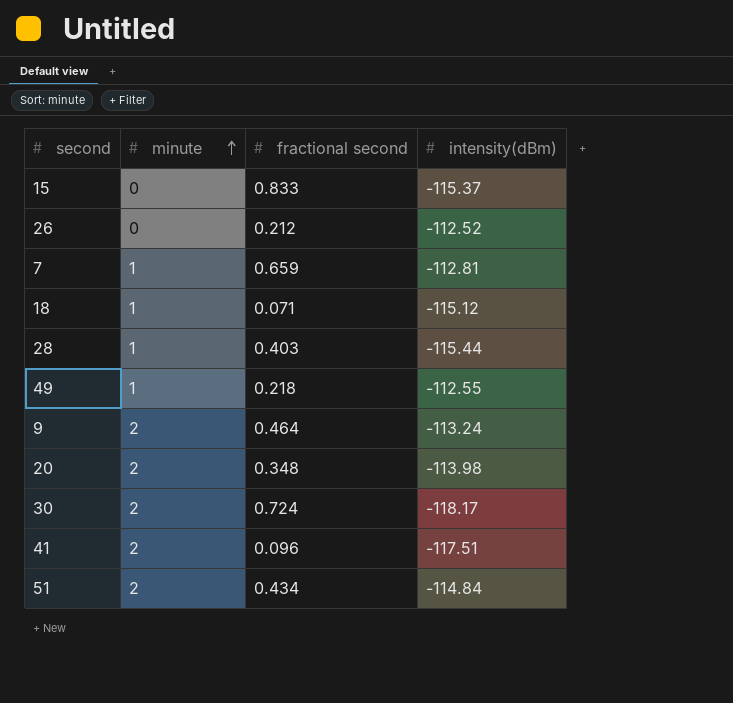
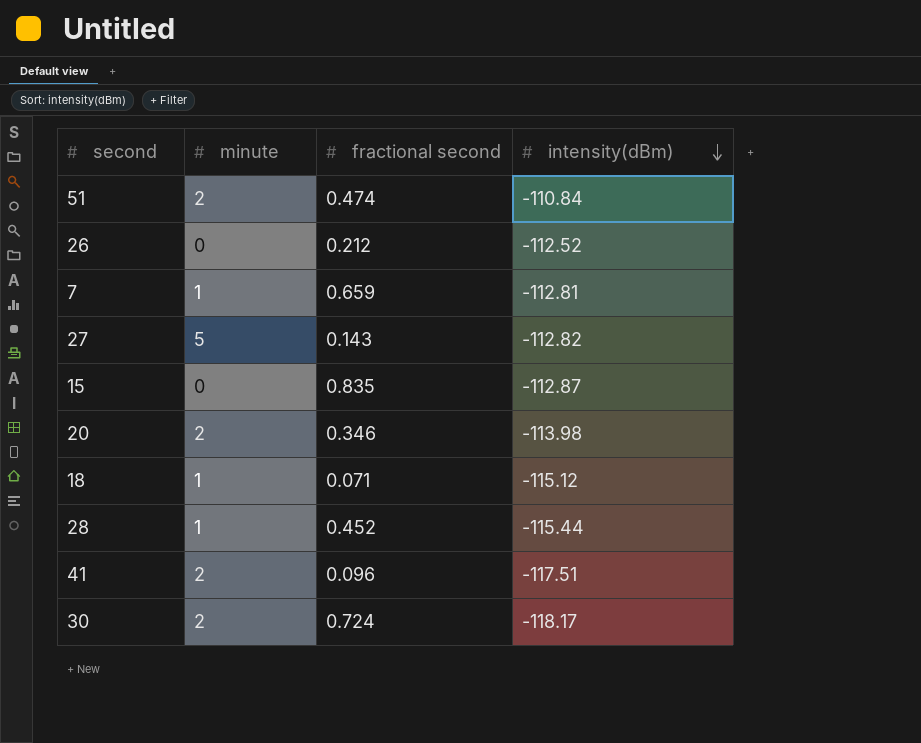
row order: minute ascending -> intensity(dBm) descending
row 49: 1 | 0.218 | -112.55 -> none
row 9: 2 | 0.464 | -113.24 -> none
51 | fractional second: 0.434 -> 0.474
51 | intensity(dBm): -114.84 -> -110.84
row 27: none -> 5 | 0.143 | -112.82
15 | fractional second: 0.833 -> 0.835
15 | intensity(dBm): -115.37 -> -112.87
20 | fractional second: 0.348 -> 0.346
28 | fractional second: 0.403 -> 0.452

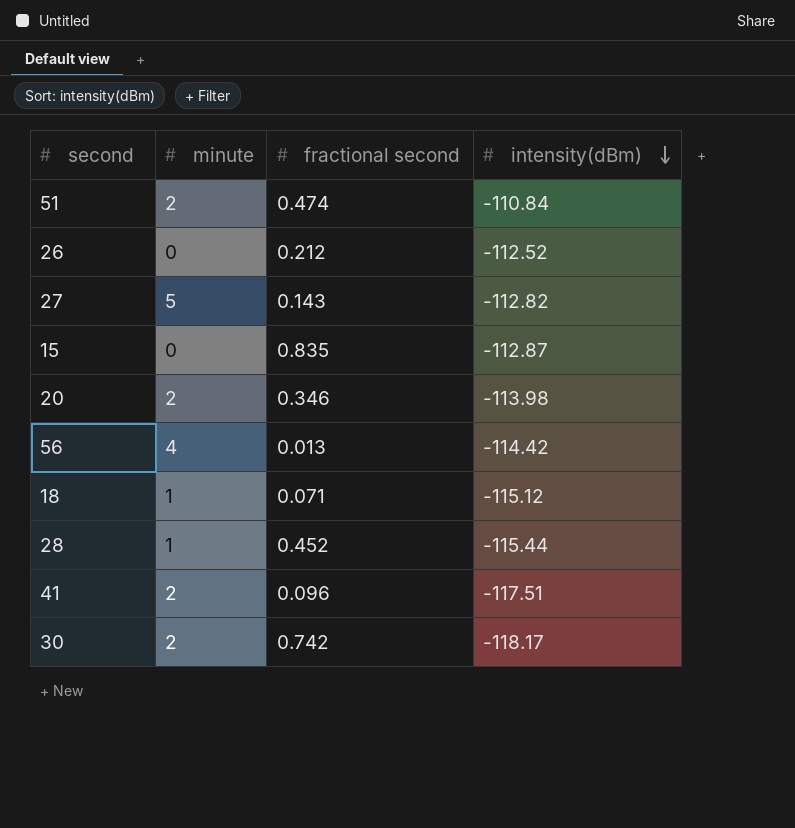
row 7: 1 | 0.659 | -112.81 -> none
row 56: none -> 4 | 0.013 | -114.42
30 | fractional second: 0.724 -> 0.742

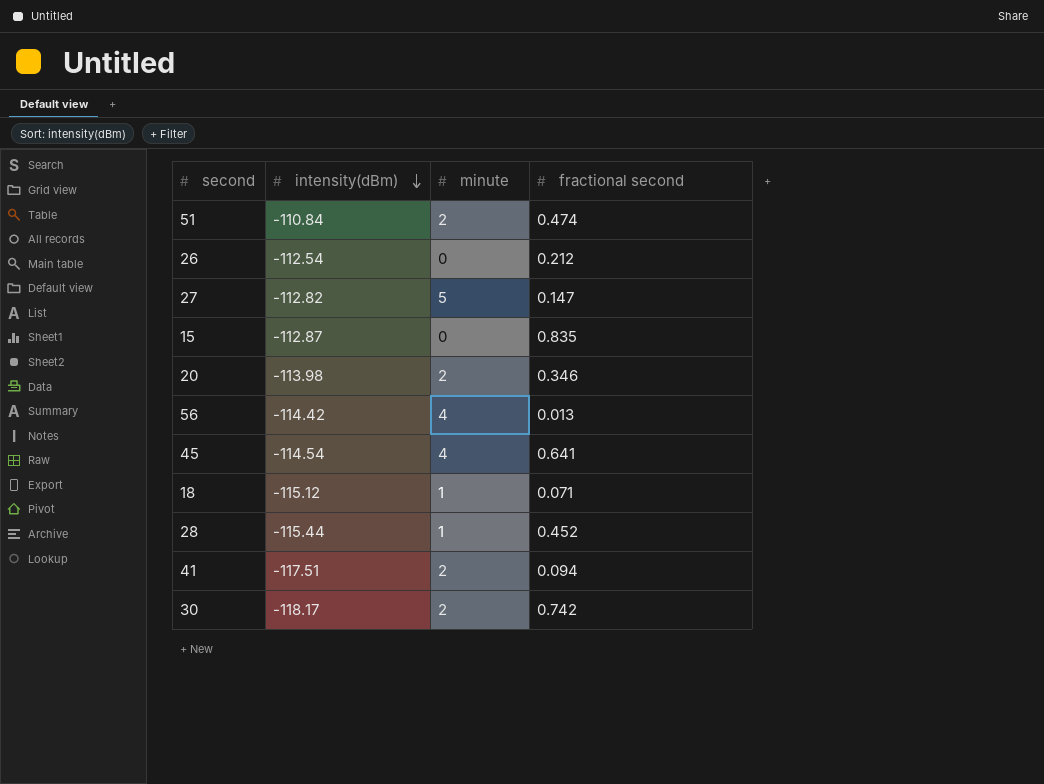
column intensity(dBm) | position: 4 -> 2
26 | intensity(dBm): -112.52 -> -112.54
27 | fractional second: 0.143 -> 0.147
row 45: none -> -114.54 | 4 | 0.641
41 | fractional second: 0.096 -> 0.094

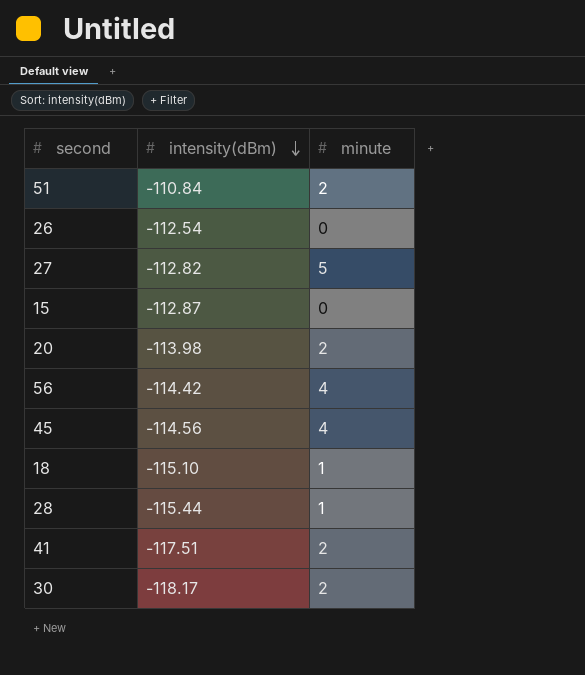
column fractional second | position: 4 -> none
45 | intensity(dBm): -114.54 -> -114.56
18 | intensity(dBm): -115.12 -> -115.10

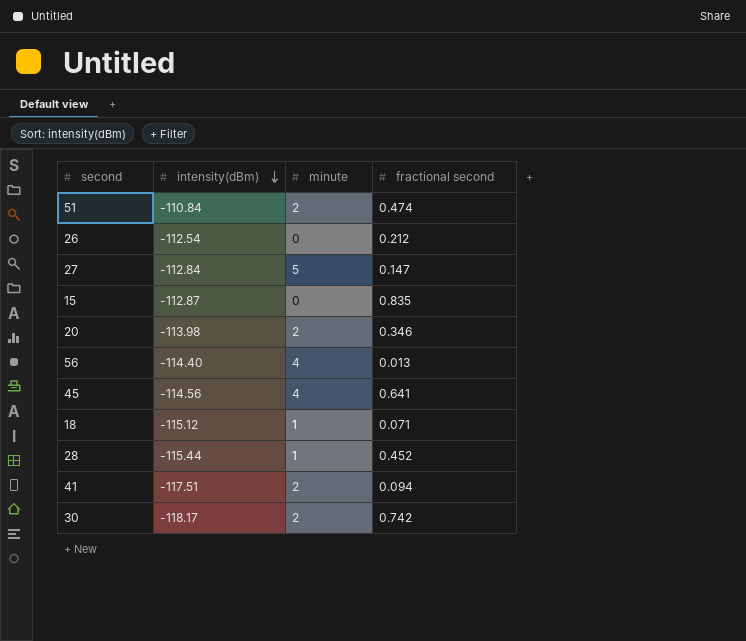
column fractional second | position: none -> 4
27 | intensity(dBm): -112.82 -> -112.84
56 | intensity(dBm): -114.42 -> -114.40
18 | intensity(dBm): -115.10 -> -115.12

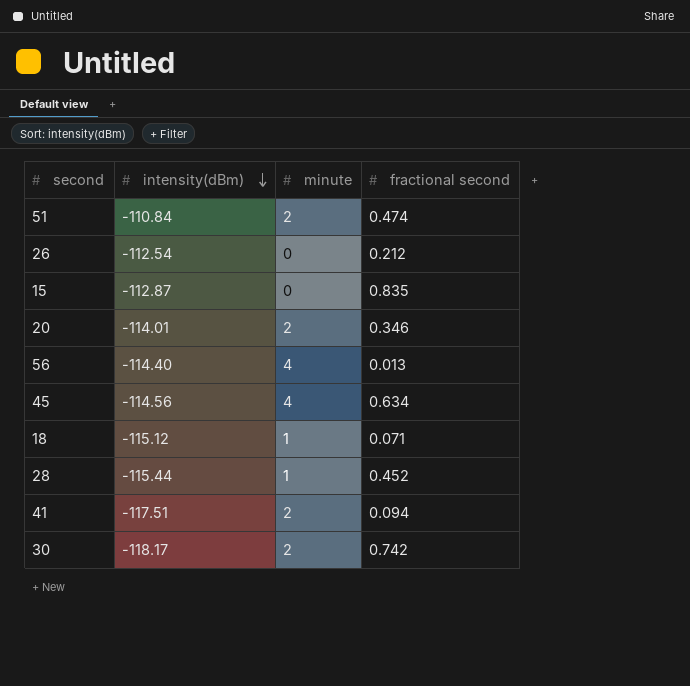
row 27: -112.84 | 5 | 0.147 -> none
20 | intensity(dBm): -113.98 -> -114.01
45 | fractional second: 0.641 -> 0.634

